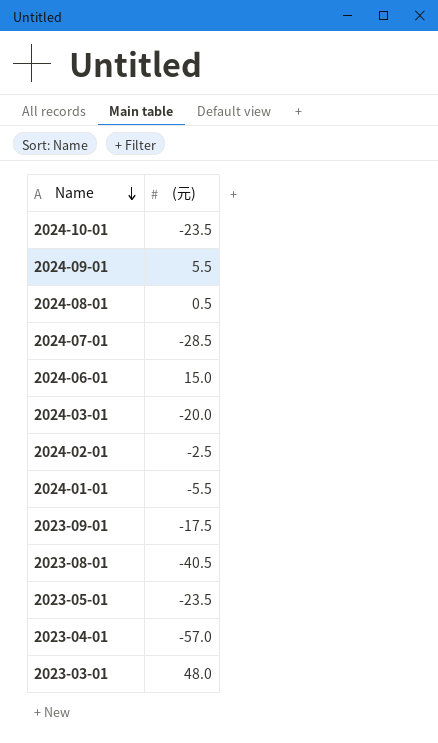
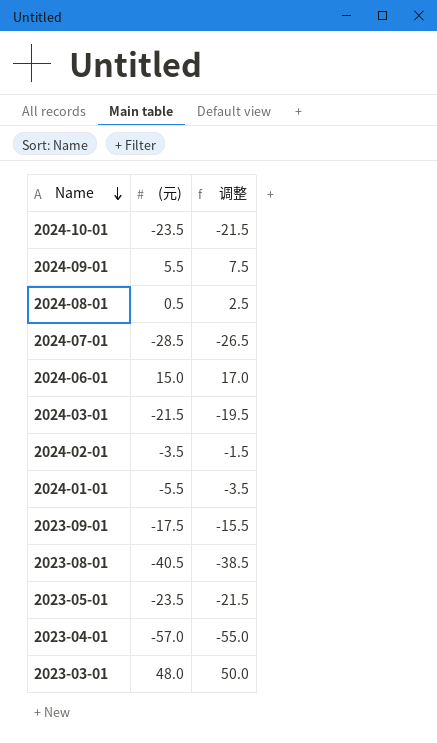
column 调整 | formula: none -> [(元)] + 2
2024-03-01 | (元): -20.0 -> -21.5
2024-02-01 | (元): -2.5 -> -3.5

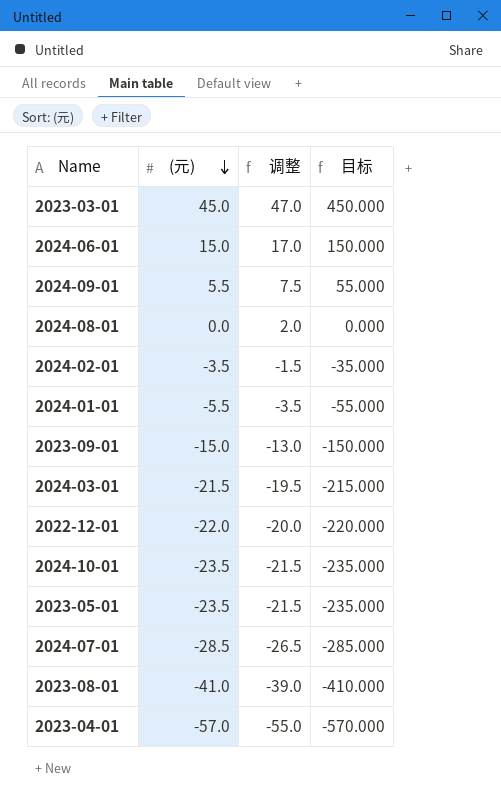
row order: Name descending -> (元) descending
column 目标 | formula: none -> [(元)] * 10
2023-03-01 | (元): 48.0 -> 45.0
2023-03-01 | 调整: 50.0 -> 47.0
2024-08-01 | (元): 0.5 -> 0.0
2024-08-01 | 调整: 2.5 -> 2.0
2023-09-01 | (元): -17.5 -> -15.0
2023-09-01 | 调整: -15.5 -> -13.0
row 2022-12-01: none -> -22.0 | -20.0 | -220.000
2023-08-01 | (元): -40.5 -> -41.0
2023-08-01 | 调整: -38.5 -> -39.0

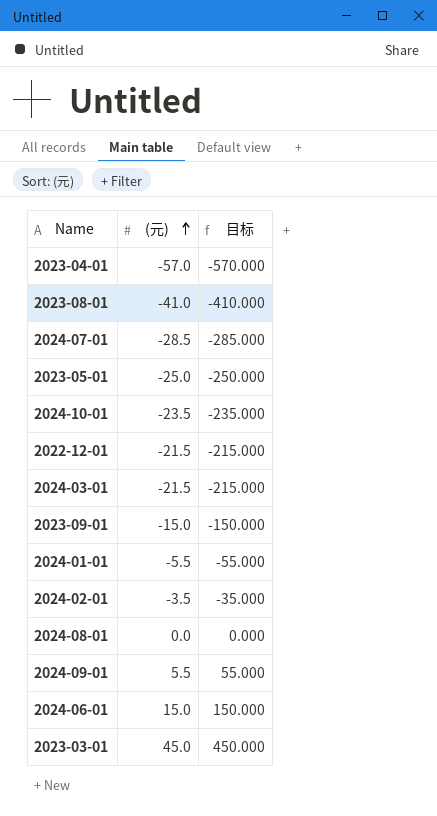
row order: (元) descending -> (元) ascending
column 调整 | formula: [(元)] + 2 -> none
2023-05-01 | (元): -23.5 -> -25.0
2023-05-01 | 目标: -235.000 -> -250.000
2022-12-01 | (元): -22.0 -> -21.5
2022-12-01 | 目标: -220.000 -> -215.000

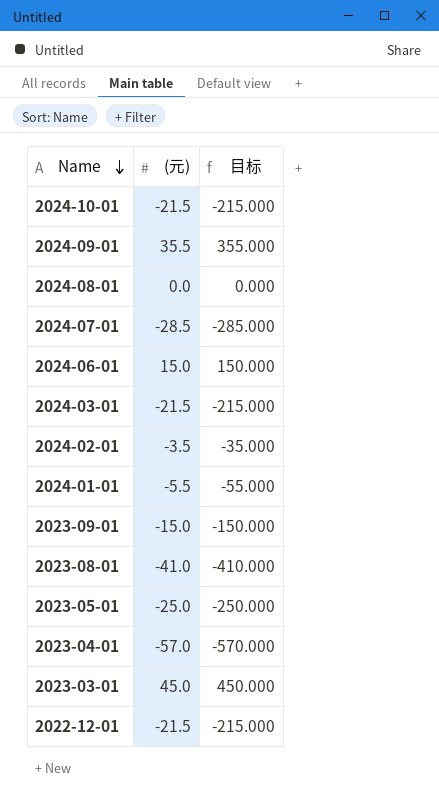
row order: (元) ascending -> Name descending
2024-10-01 | (元): -23.5 -> -21.5
2024-10-01 | 目标: -235.000 -> -215.000
2024-09-01 | (元): 5.5 -> 35.5
2024-09-01 | 目标: 55.000 -> 355.000

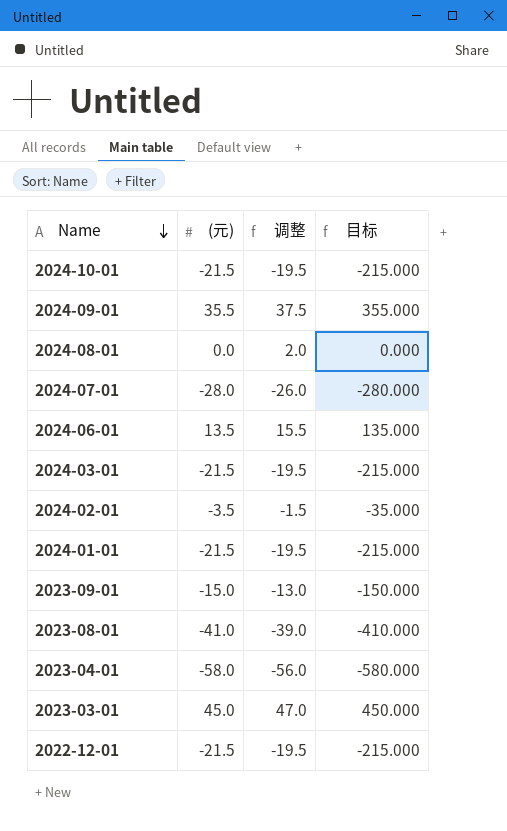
column 调整 | formula: none -> [(元)] + 2
row 2023-05-01: -25.0 | -250.000 -> none
2024-07-01 | (元): -28.5 -> -28.0
2024-07-01 | 目标: -285.000 -> -280.000
2024-06-01 | (元): 15.0 -> 13.5
2024-06-01 | 目标: 150.000 -> 135.000
2024-01-01 | (元): -5.5 -> -21.5
2024-01-01 | 目标: -55.000 -> -215.000
2023-04-01 | (元): -57.0 -> -58.0
2023-04-01 | 目标: -570.000 -> -580.000

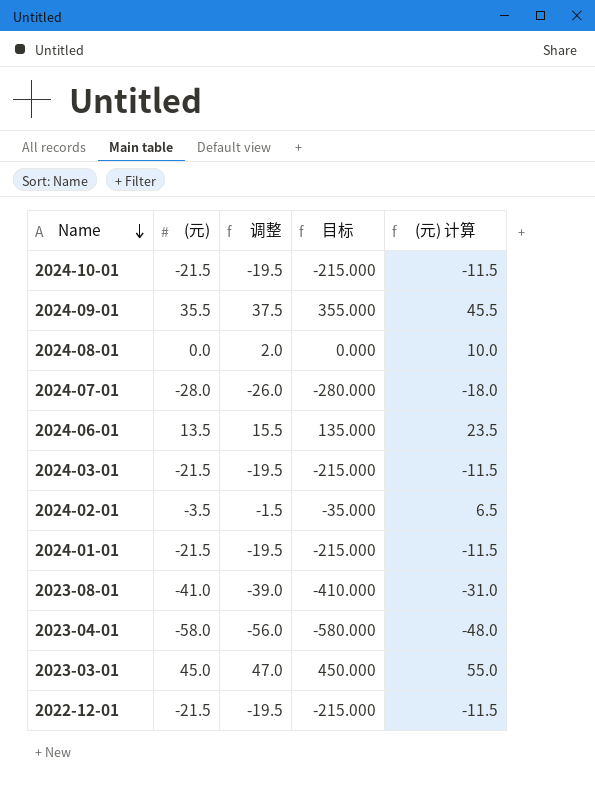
column (元) 计算 | formula: none -> [(元)] + 10
row 2023-09-01: -15.0 | -13.0 | -150.000 -> none

